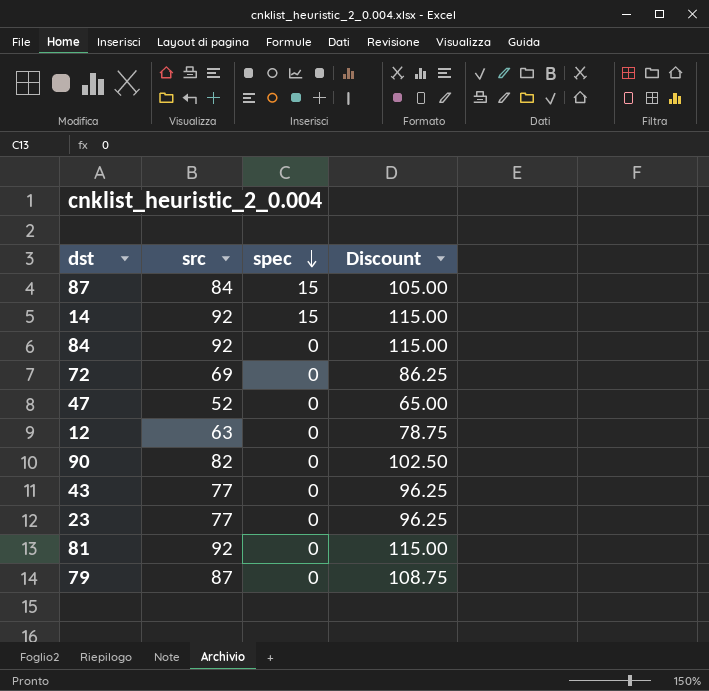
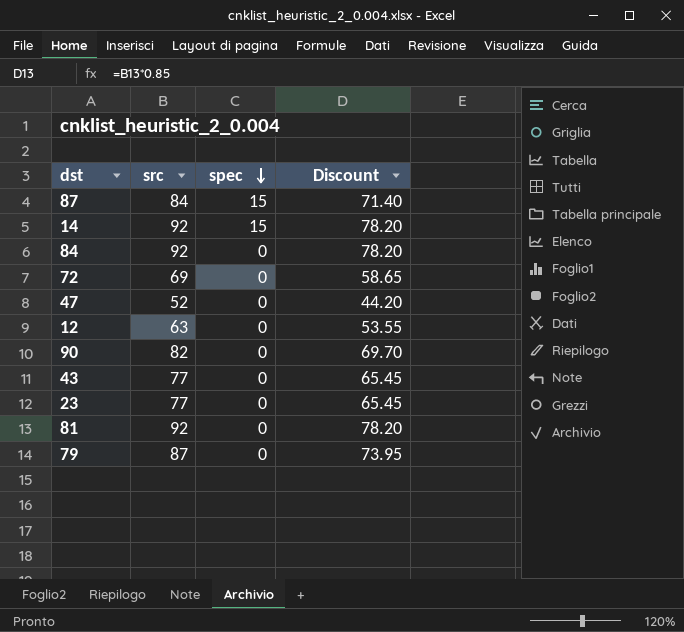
column Discount | formula: [src] * 1.25 -> [src] * 0.85

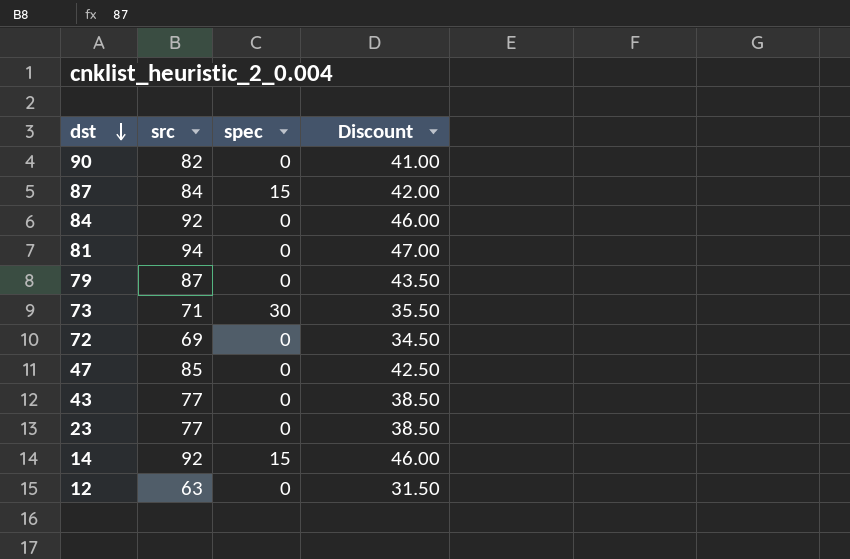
row order: spec descending -> dst descending
column Discount | formula: [src] * 0.85 -> [src] * 0.5
81 | src: 92 -> 94
row 73: none -> 71 | 30 | 35.50
47 | src: 52 -> 85

